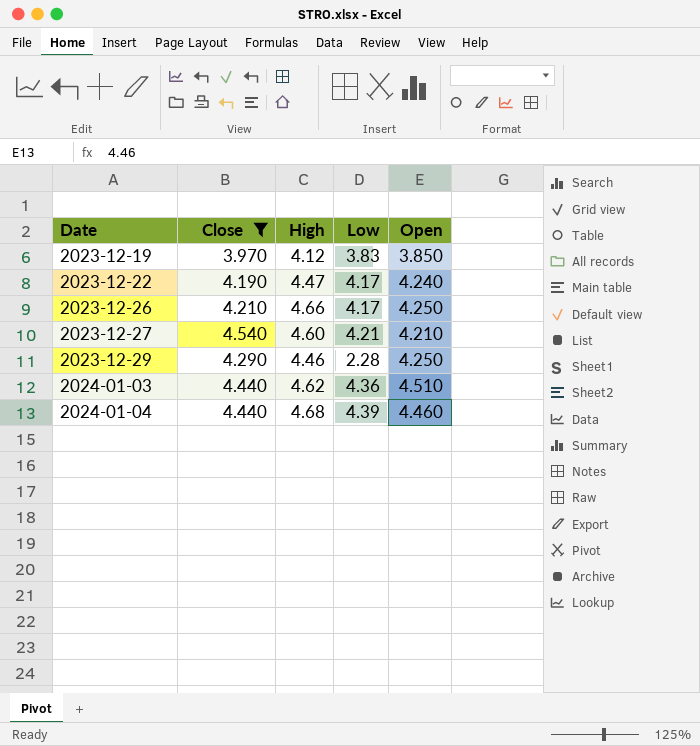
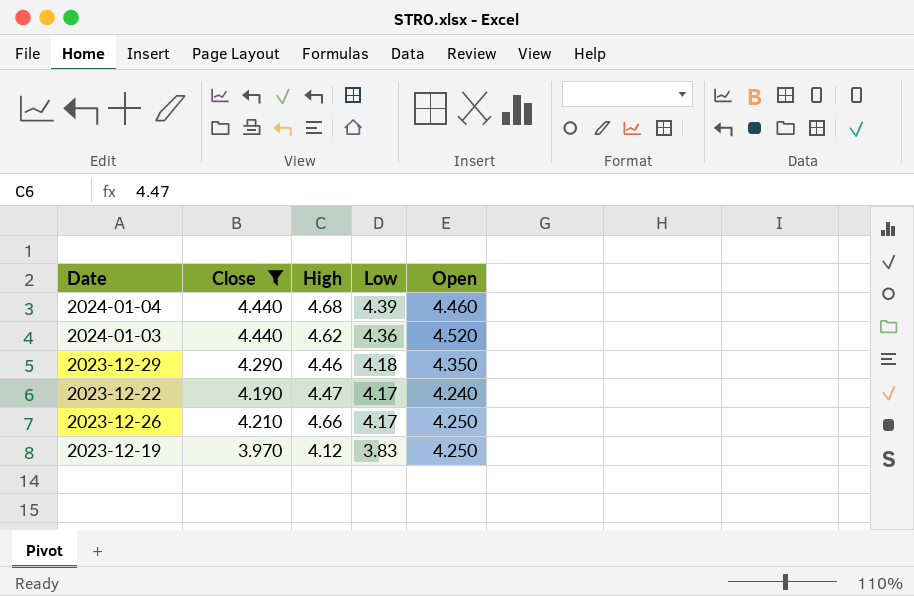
row order: Date ascending -> Low descending
row 2023-12-27: 4.540 | 4.60 | 4.21 | 4.210 -> none
2024-01-03 | Open: 4.510 -> 4.520
2023-12-29 | Low: 2.28 -> 4.18
2023-12-29 | Open: 4.250 -> 4.350
2023-12-19 | Open: 3.850 -> 4.250

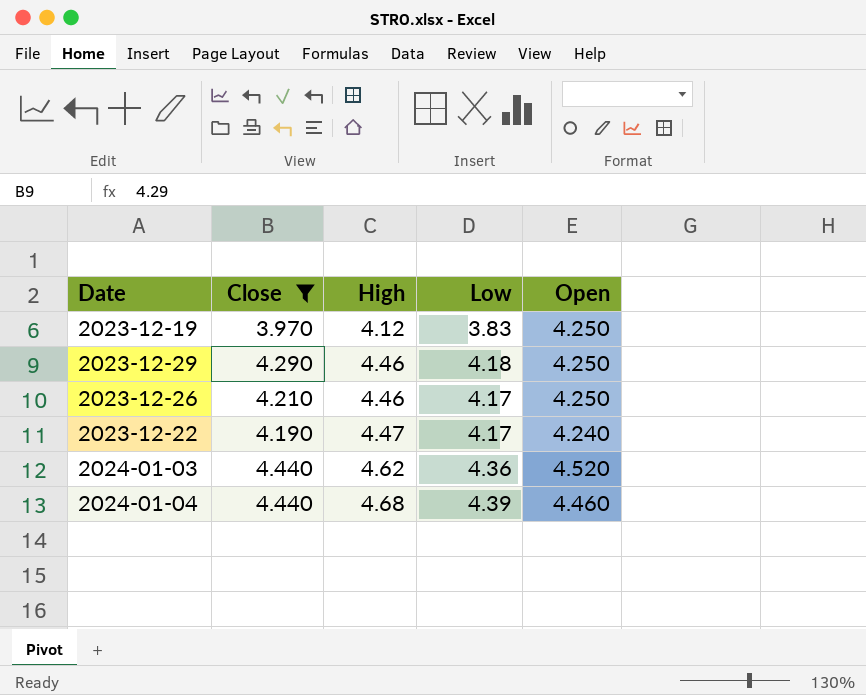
row order: Low descending -> High ascending
2023-12-29 | Open: 4.350 -> 4.250
2023-12-26 | High: 4.66 -> 4.46

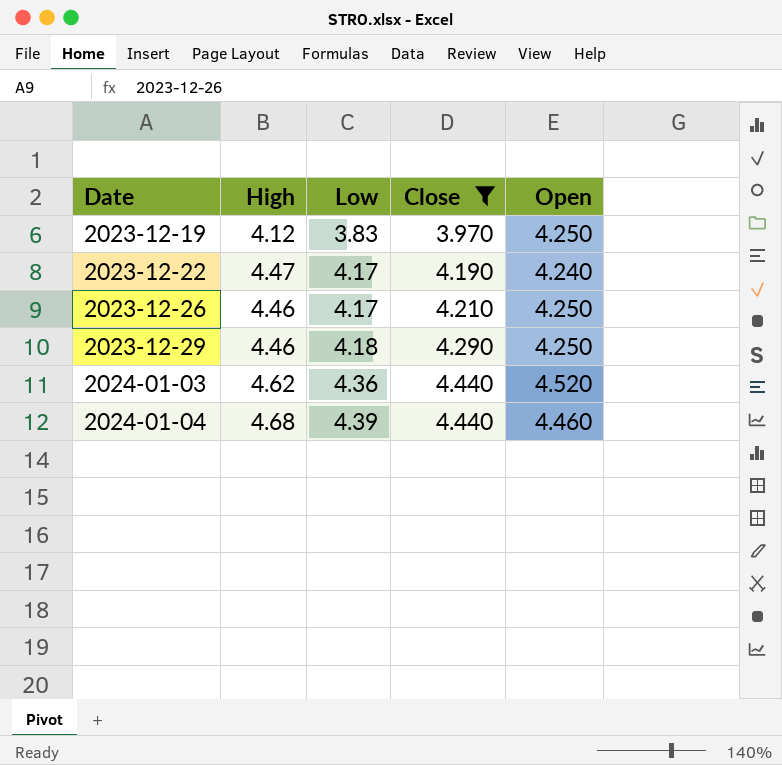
row order: High ascending -> Date ascending
column Close | position: 2 -> 4

